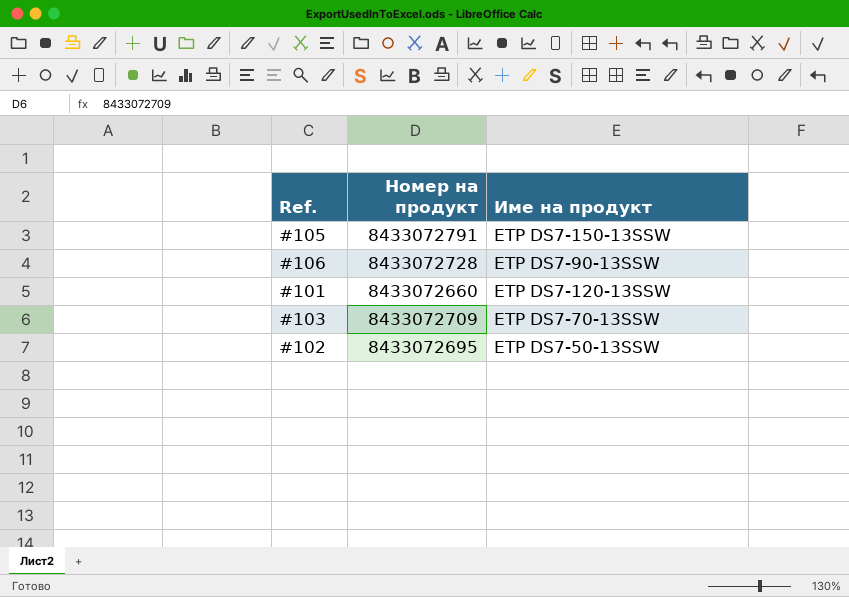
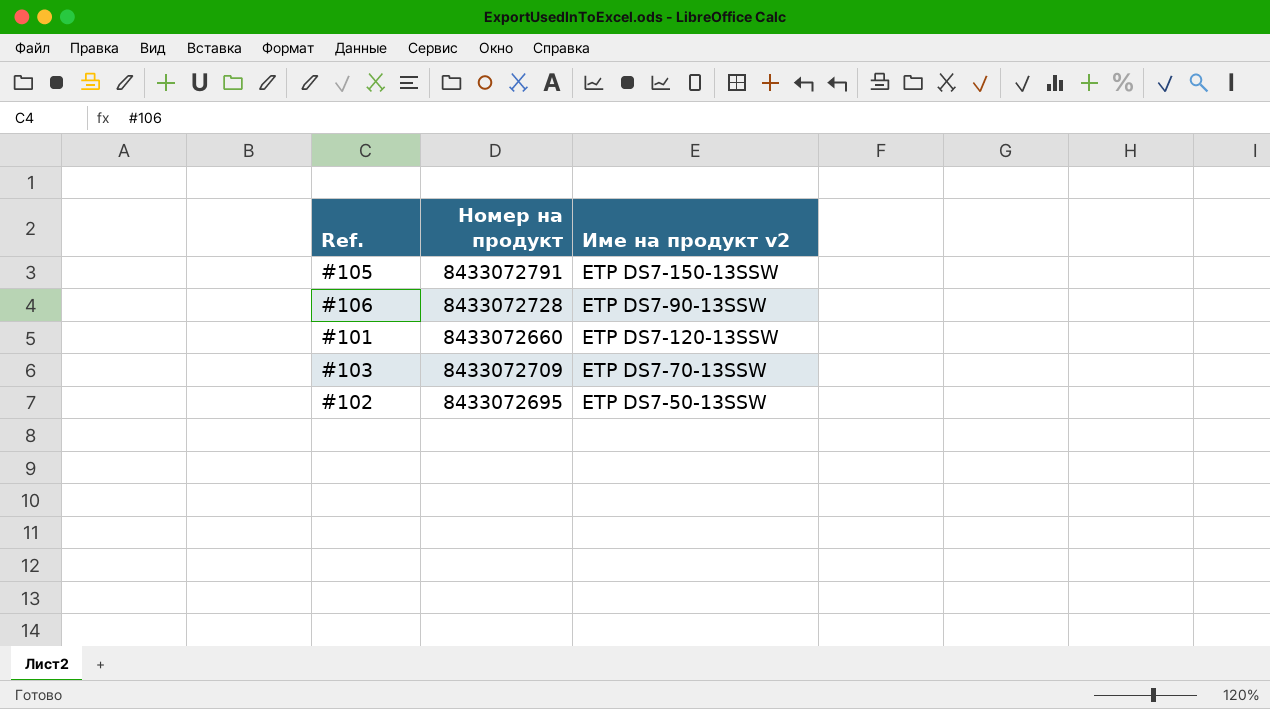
column name: Име на продукт -> Име на продукт v2

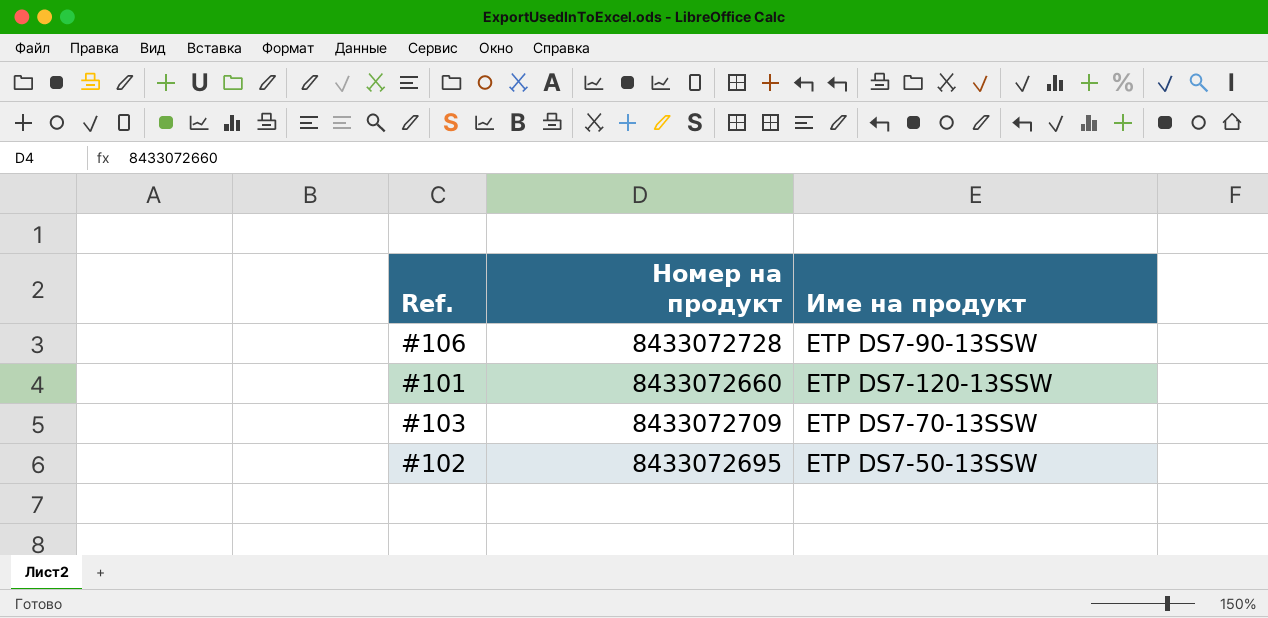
column name: Име на продукт v2 -> Име на продукт
row #105: 8433072791 | ETP DS7-150-13SSW -> none

